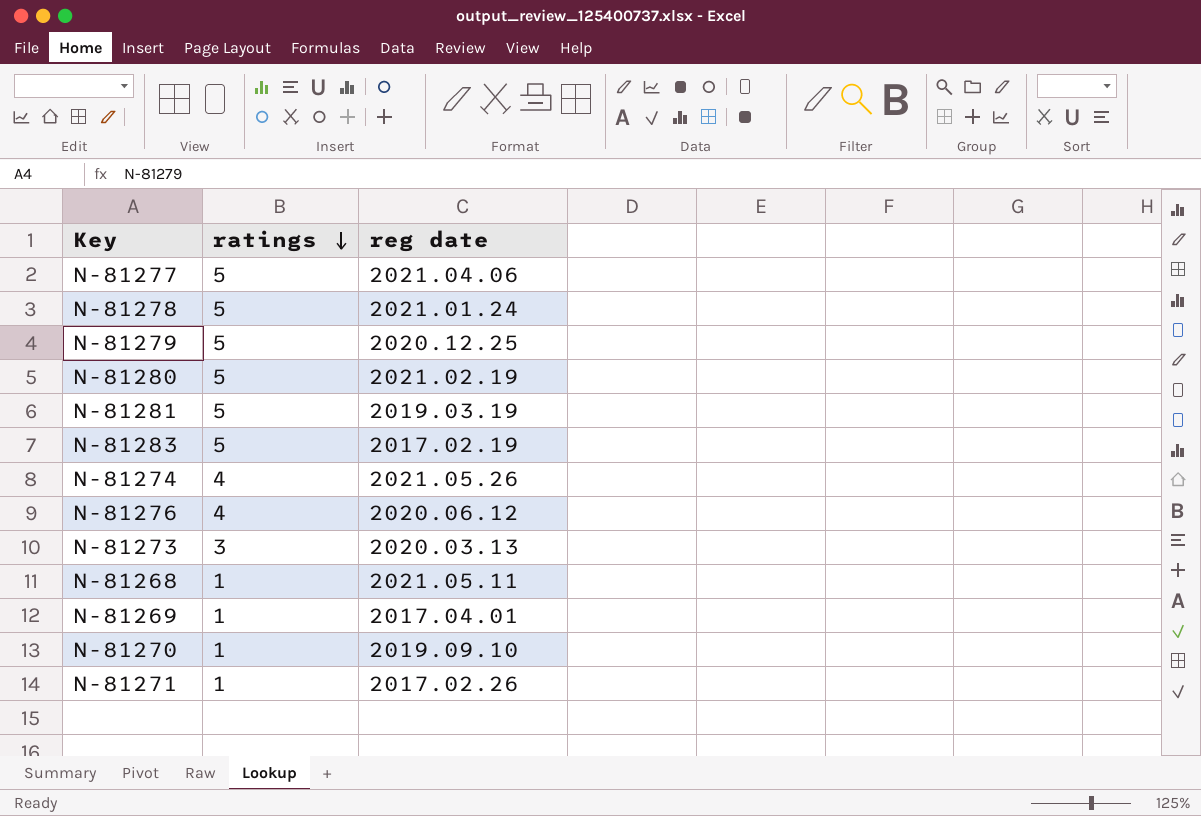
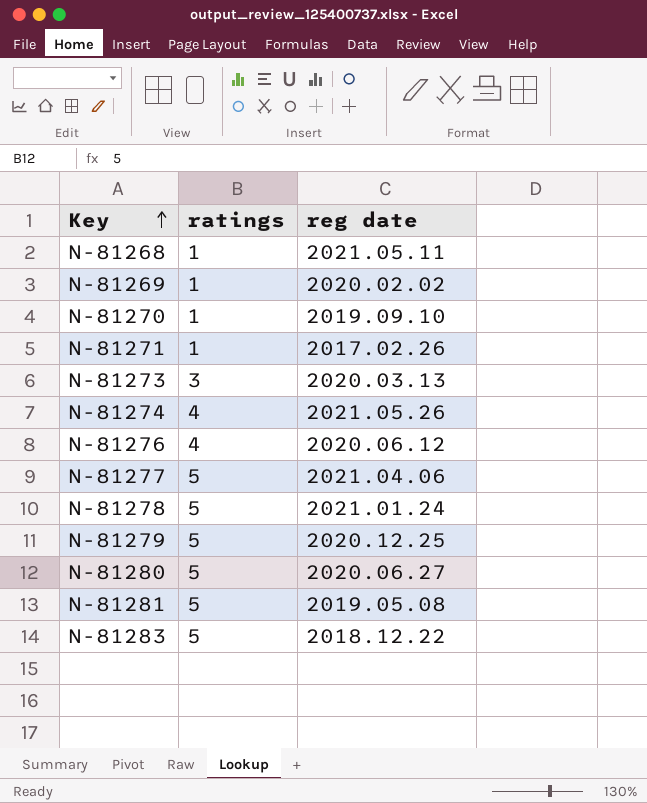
row order: ratings descending -> Key ascending
N-81269 | reg date: 2017.04.01 -> 2020.02.02
N-81280 | reg date: 2021.02.19 -> 2020.06.27
N-81281 | reg date: 2019.03.19 -> 2019.05.08
N-81283 | reg date: 2017.02.19 -> 2018.12.22

